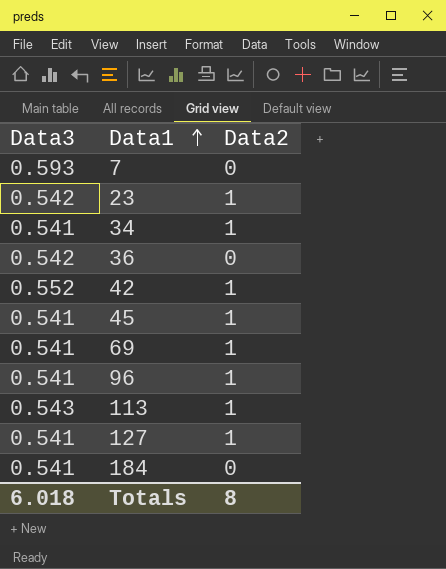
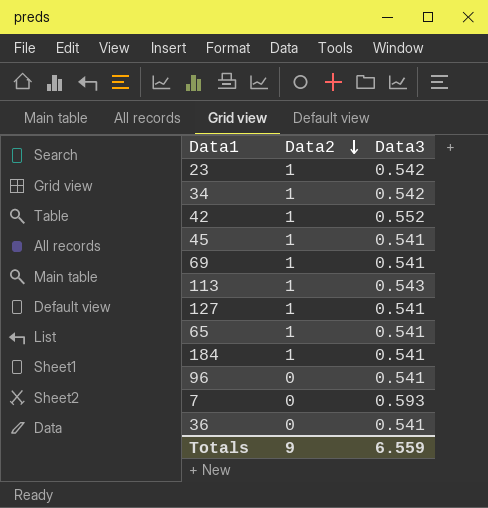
row order: Data1 ascending -> Data2 descending
column Data3 | position: 1 -> 3
34 | Data3: 0.541 -> 0.542
row 65: none -> 1 | 0.541
184 | Data2: 0 -> 1
96 | Data2: 1 -> 0
36 | Data3: 0.542 -> 0.541
Totals | Data2: 8 -> 9
Totals | Data3: 6.018 -> 6.559

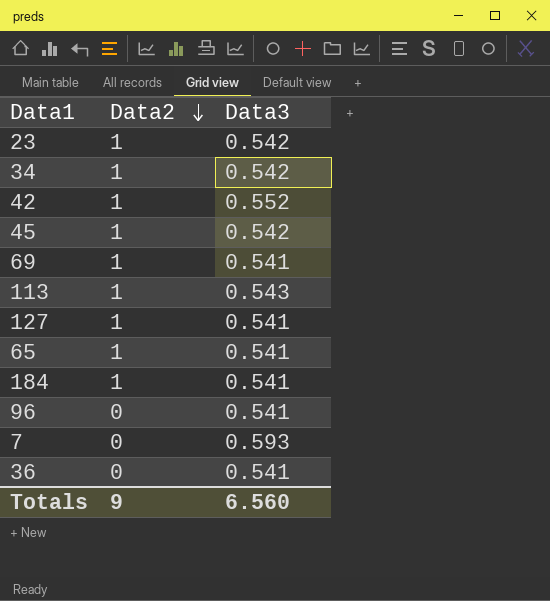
45 | Data3: 0.541 -> 0.542
Totals | Data3: 6.559 -> 6.560

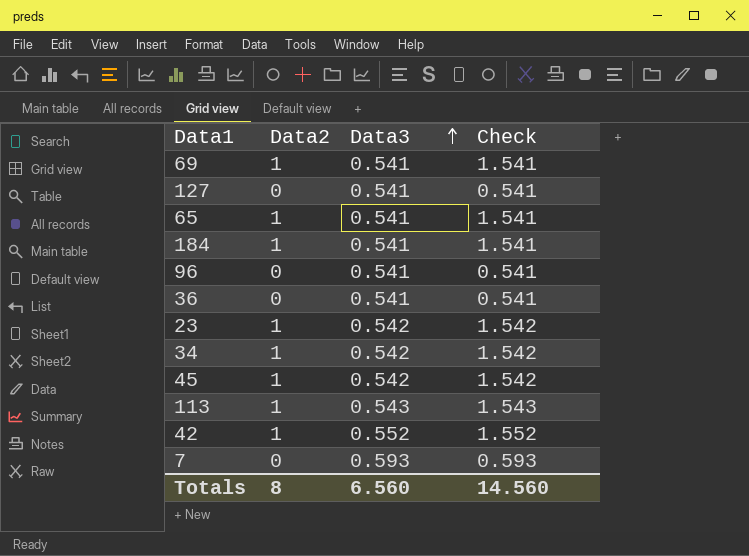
row order: Data2 descending -> Data3 ascending
column Check | formula: none -> [Data2] + [Data3]
127 | Data2: 1 -> 0
Totals | Data2: 9 -> 8

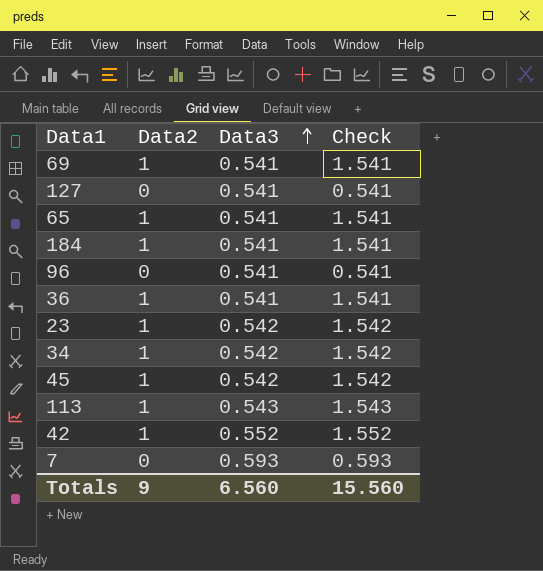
36 | Data2: 0 -> 1
36 | Check: 0.541 -> 1.541
Totals | Data2: 8 -> 9
Totals | Check: 14.560 -> 15.560

